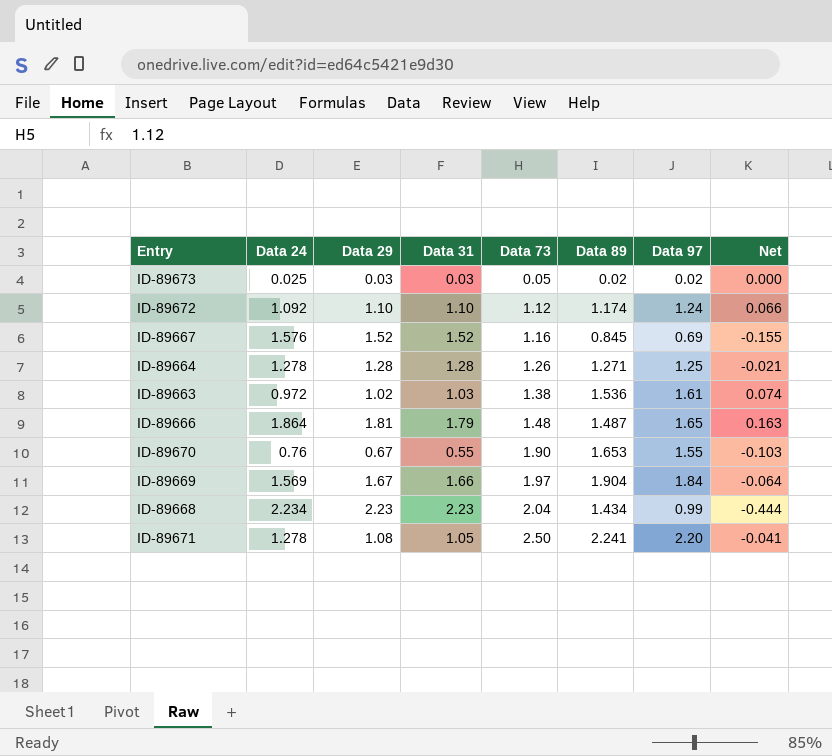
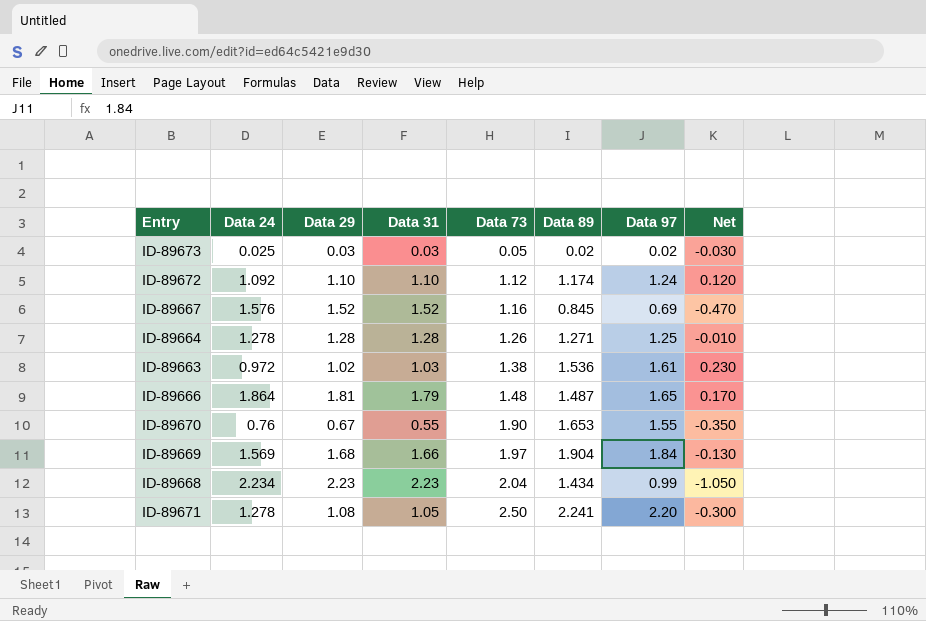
column Net | formula: [Data 97] - [Data 89] -> [Data 97] - [Data 73]
ID-89669 | Data 29: 1.67 -> 1.68

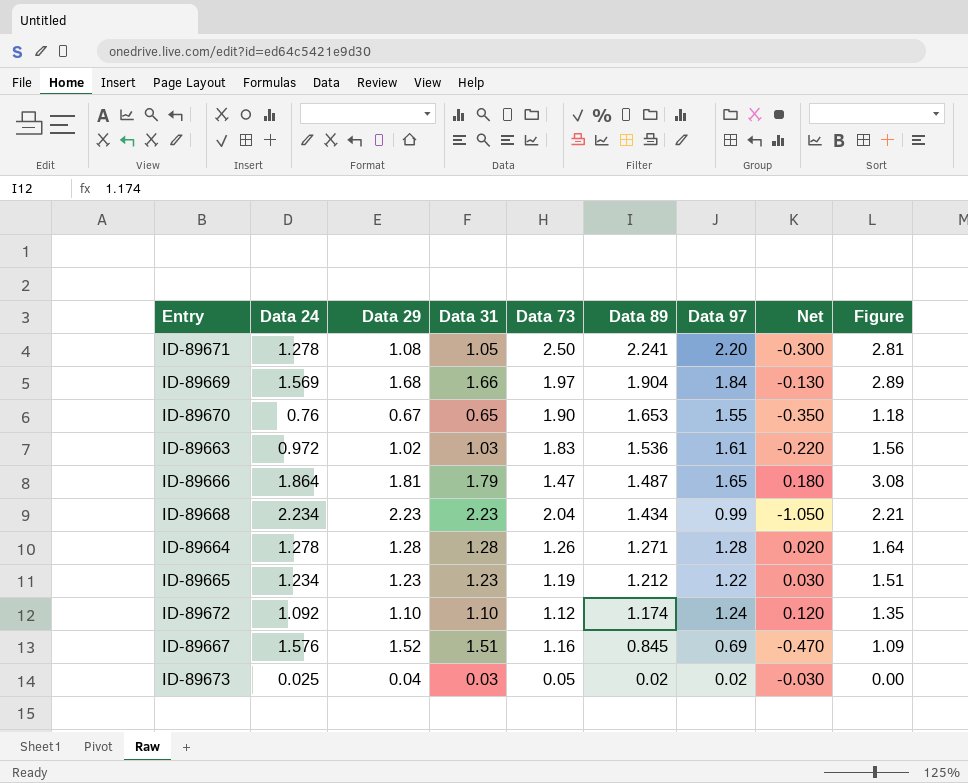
row order: Data 73 ascending -> Data 89 descending
column Figure | formula: none -> [Data 24] * [Data 97]
ID-89670 | Data 31: 0.55 -> 0.65
ID-89663 | Data 73: 1.38 -> 1.83
ID-89663 | Net: 0.230 -> -0.220
ID-89666 | Data 73: 1.48 -> 1.47
ID-89666 | Net: 0.170 -> 0.180
ID-89664 | Data 97: 1.25 -> 1.28
ID-89664 | Net: -0.010 -> 0.020
row ID-89665: none -> 1.234 | 1.23 | 1.23 | 1.19 | 1.212 | 1.22 | 0.030 | 1.51
ID-89667 | Data 31: 1.52 -> 1.51
ID-89673 | Data 29: 0.03 -> 0.04

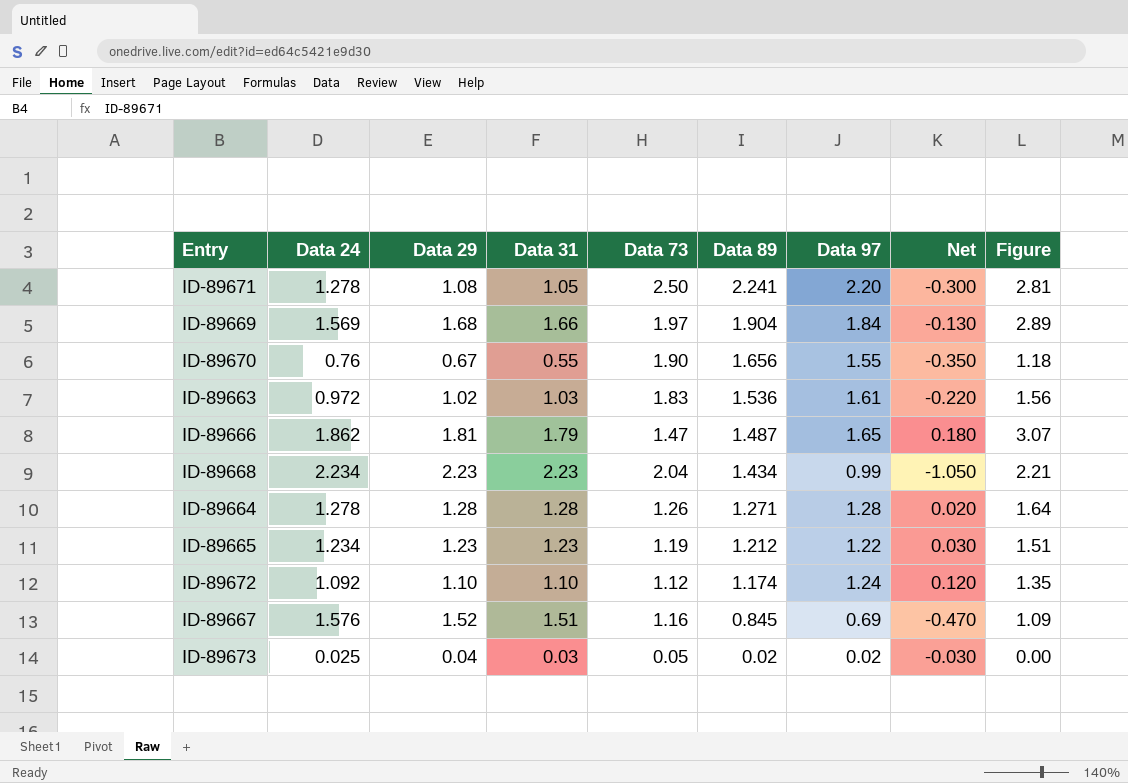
ID-89670 | Data 31: 0.65 -> 0.55
ID-89670 | Data 89: 1.653 -> 1.656
ID-89666 | Data 24: 1.864 -> 1.862
ID-89666 | Figure: 3.08 -> 3.07

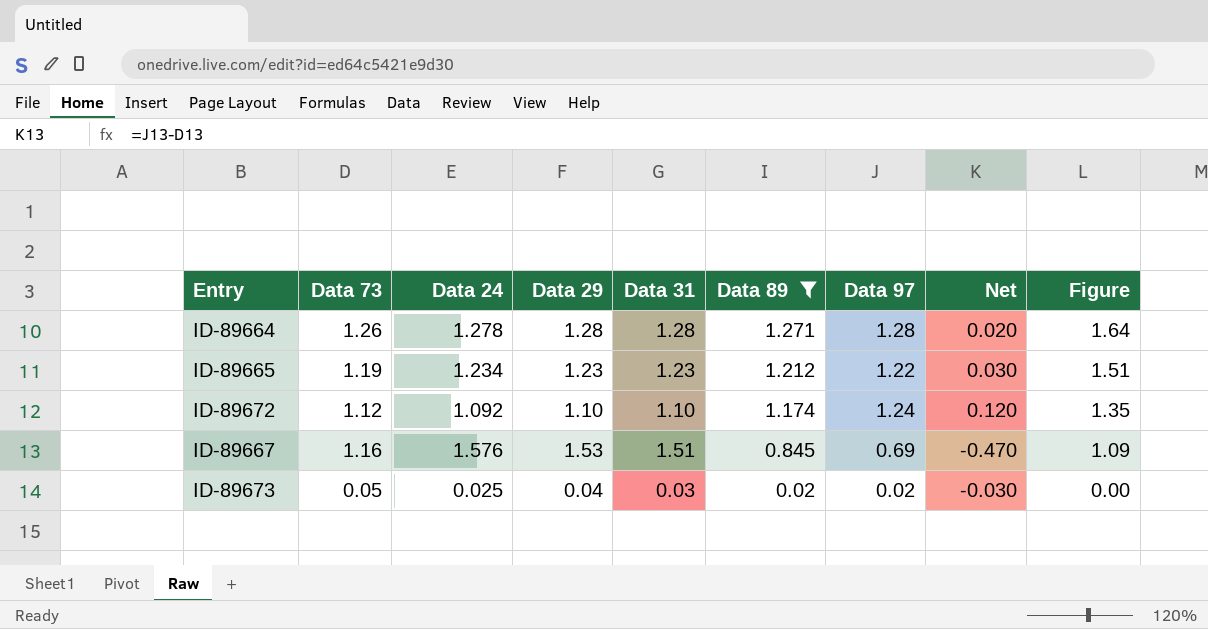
filter: none -> Data 89 <= 1.271
column Data 73 | position: 5 -> 2
ID-89667 | Data 29: 1.52 -> 1.53

